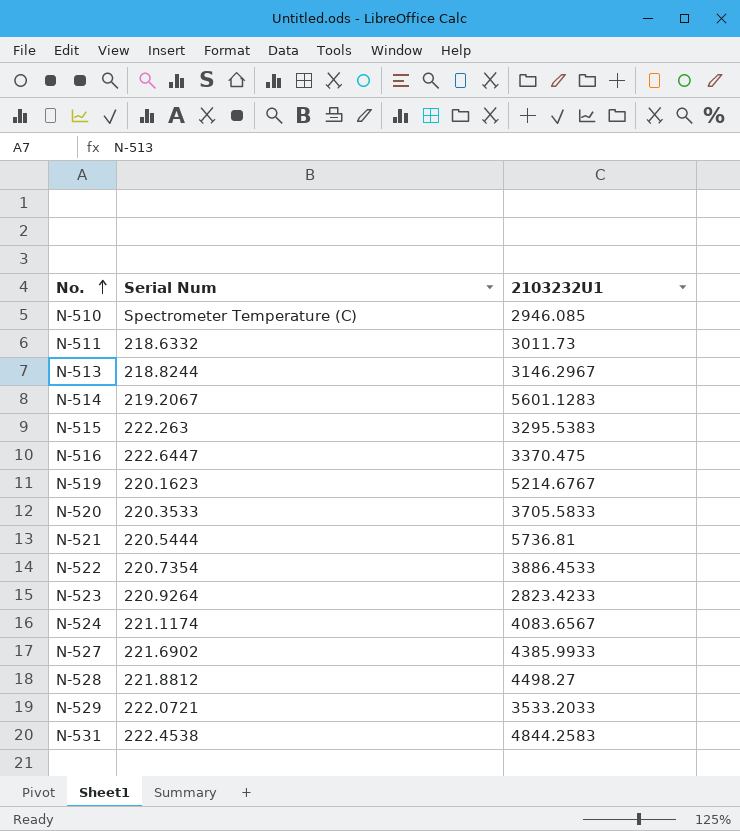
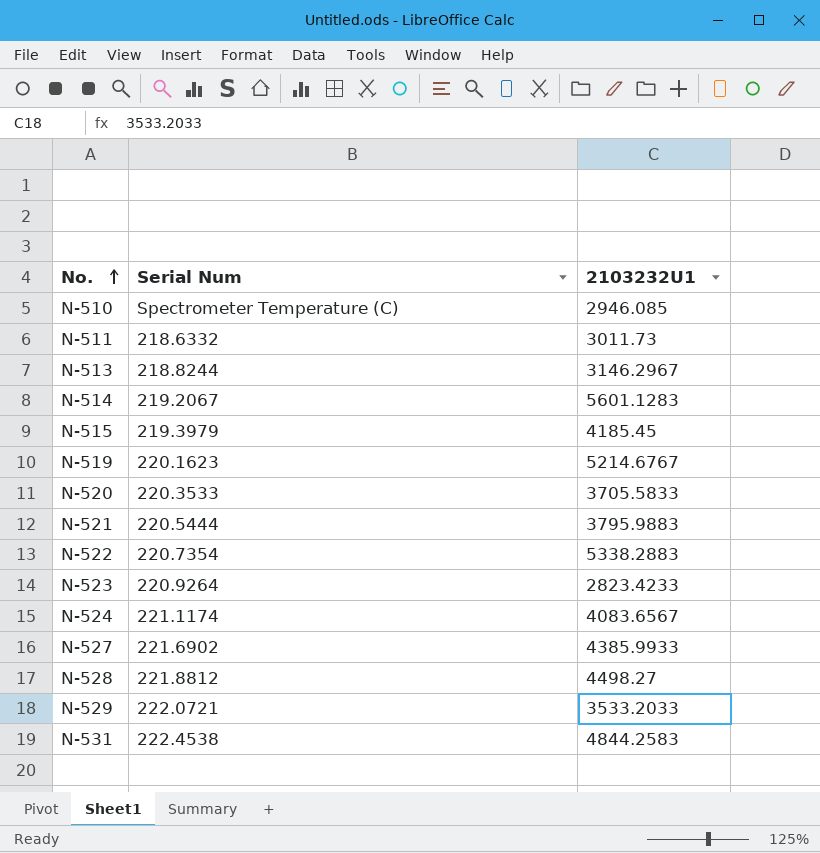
row N-516: 222.6447 | 3370.475 -> none
N-515 | Serial Num: 222.263 -> 219.3979
N-515 | 2103232U1: 3295.5383 -> 4185.45
N-521 | 2103232U1: 5736.81 -> 3795.9883
N-522 | 2103232U1: 3886.4533 -> 5338.2883

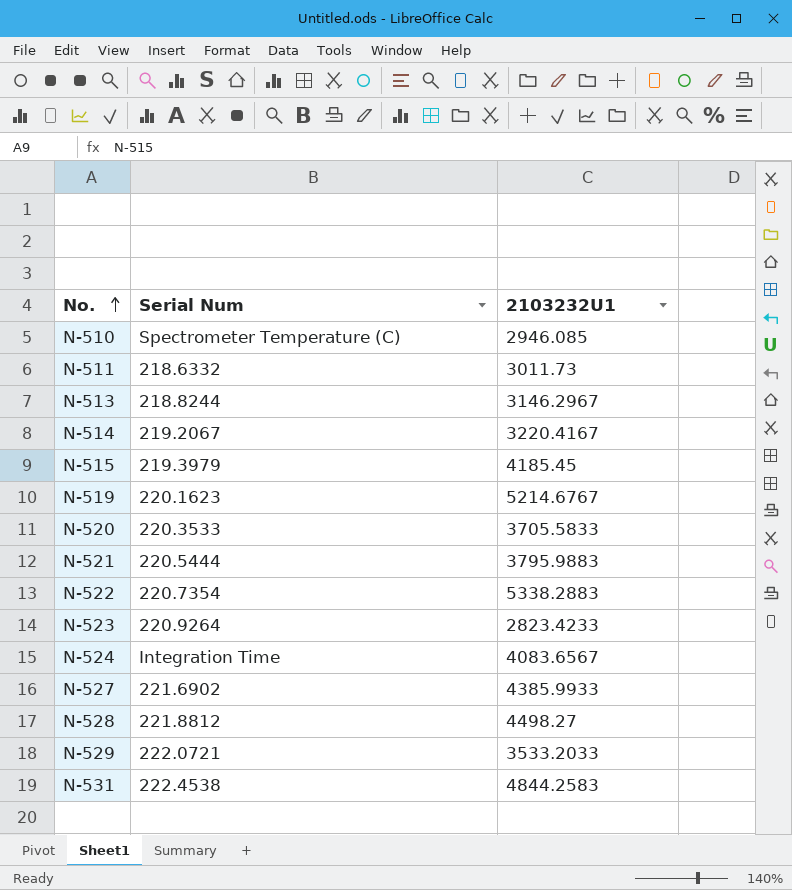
N-514 | 2103232U1: 5601.1283 -> 3220.4167
N-524 | Serial Num: 221.1174 -> Integration Time

